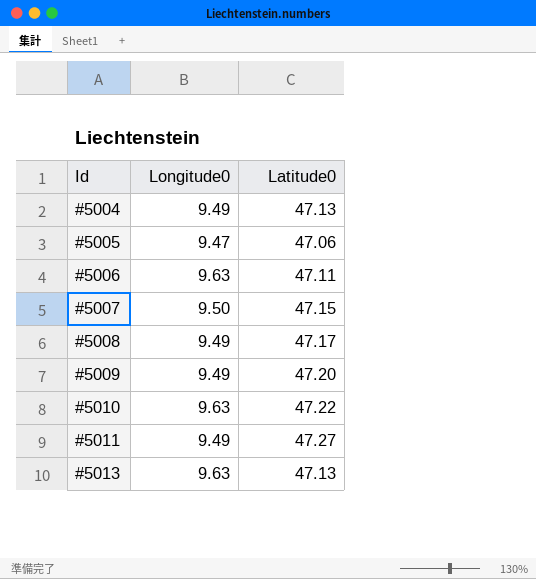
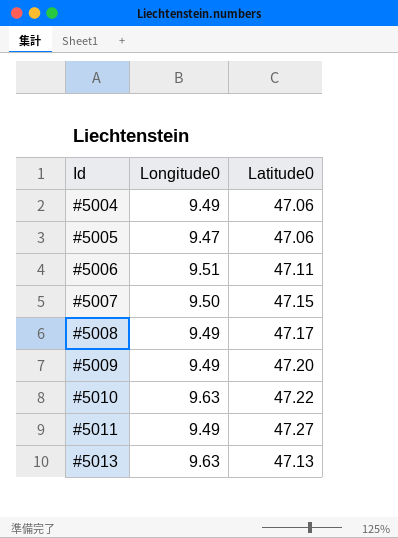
#5004 | Latitude0: 47.13 -> 47.06
#5006 | Longitude0: 9.63 -> 9.51

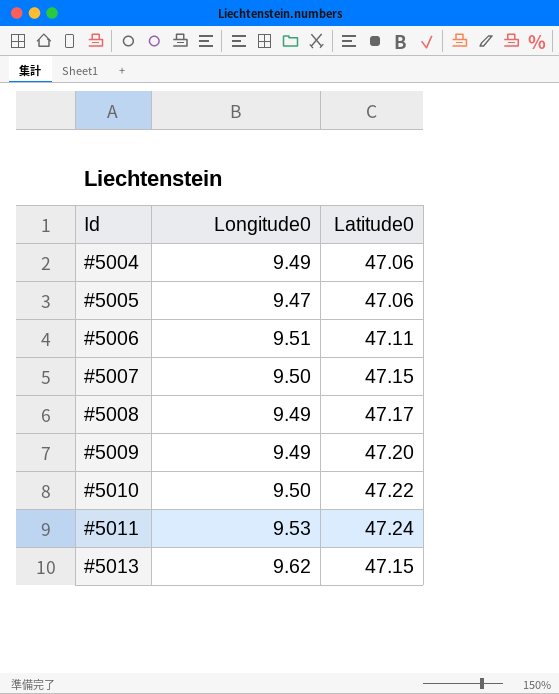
#5010 | Longitude0: 9.63 -> 9.50
#5011 | Longitude0: 9.49 -> 9.53
#5011 | Latitude0: 47.27 -> 47.24
#5013 | Longitude0: 9.63 -> 9.62
#5013 | Latitude0: 47.13 -> 47.15

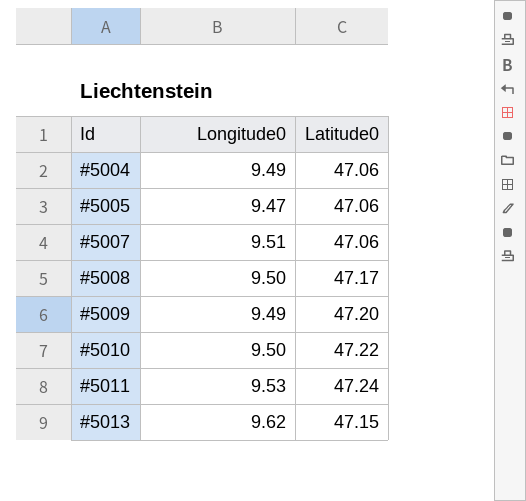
row #5006: 9.51 | 47.11 -> none
#5007 | Longitude0: 9.50 -> 9.51
#5007 | Latitude0: 47.15 -> 47.06
#5008 | Longitude0: 9.49 -> 9.50

